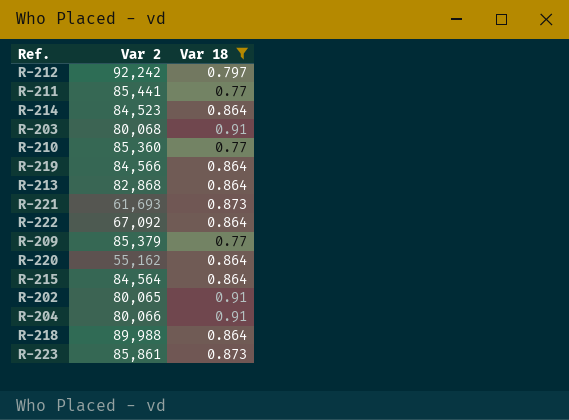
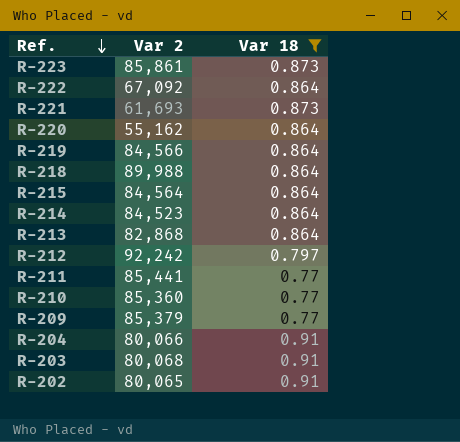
row order: none -> Ref. descending

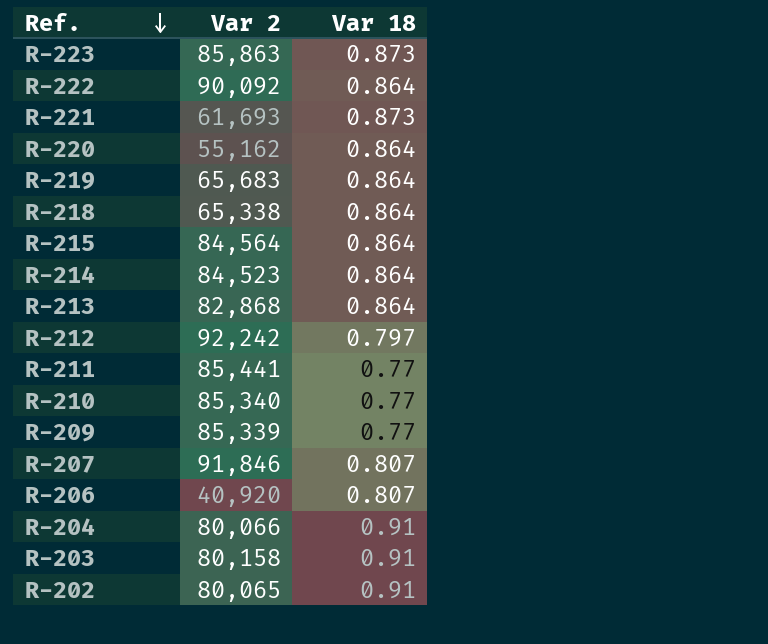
filter: Var 18 != 0.807 -> none
R-223 | Var 2: 85,861 -> 85,863
R-222 | Var 2: 67,092 -> 90,092
R-219 | Var 2: 84,566 -> 65,683
R-218 | Var 2: 89,988 -> 65,338
R-210 | Var 2: 85,360 -> 85,340
R-209 | Var 2: 85,379 -> 85,339
R-203 | Var 2: 80,068 -> 80,158

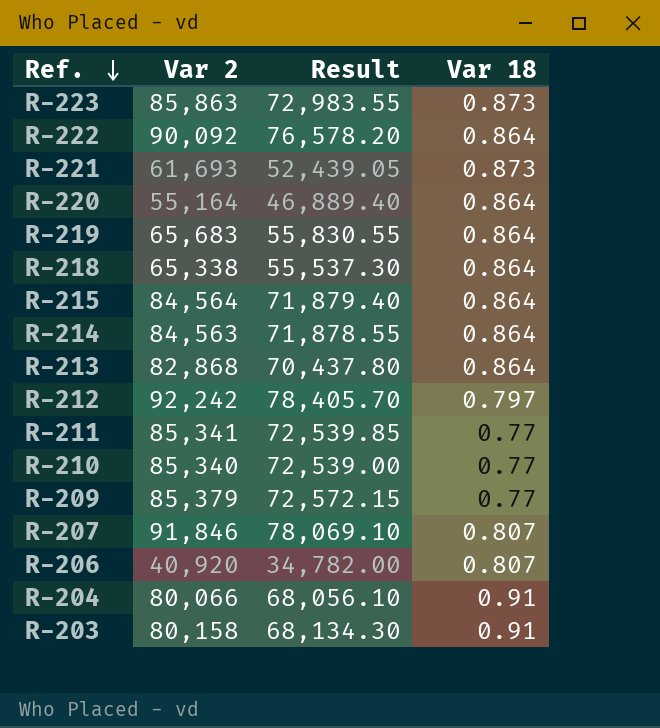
column Result | formula: none -> [Var 2] * 0.85
row R-202: 80,065 | 0.91 -> none
R-220 | Var 2: 55,162 -> 55,164
R-214 | Var 2: 84,523 -> 84,563
R-211 | Var 2: 85,441 -> 85,341
R-209 | Var 2: 85,339 -> 85,379

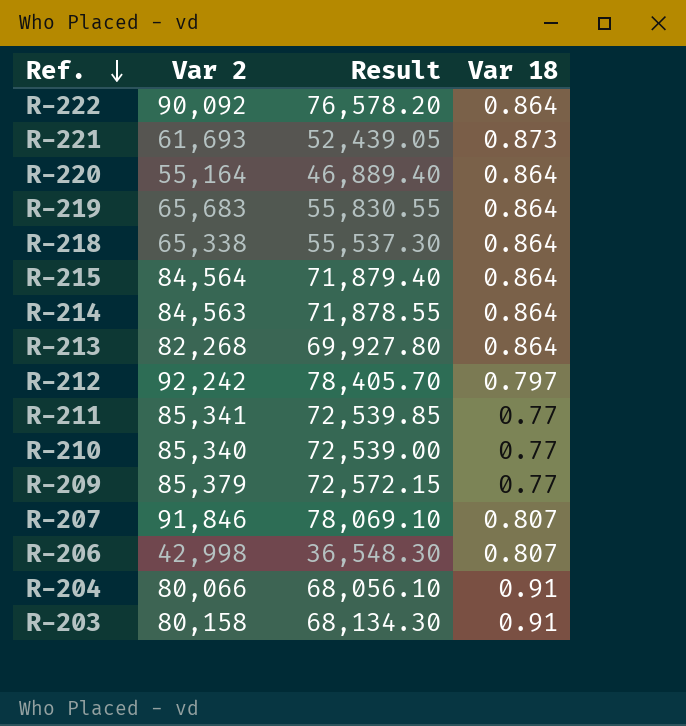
row R-223: 85,863 | 72,983.55 | 0.873 -> none
R-213 | Var 2: 82,868 -> 82,268
R-213 | Result: 70,437.80 -> 69,927.80
R-206 | Var 2: 40,920 -> 42,998
R-206 | Result: 34,782.00 -> 36,548.30

